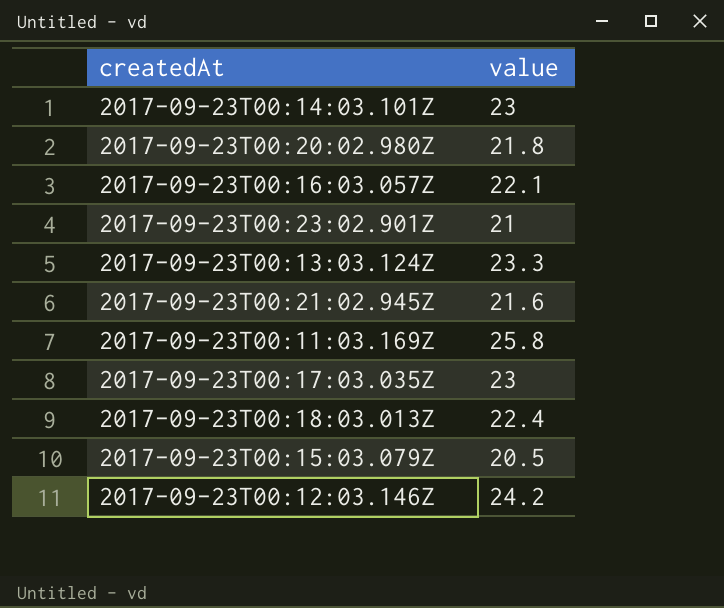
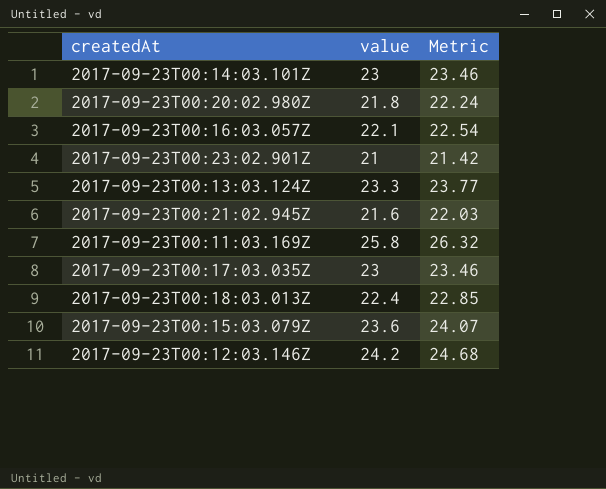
column Metric | formula: none -> [value] * 1.02
2017-09-23T00:15:03.079Z | value: 20.5 -> 23.6

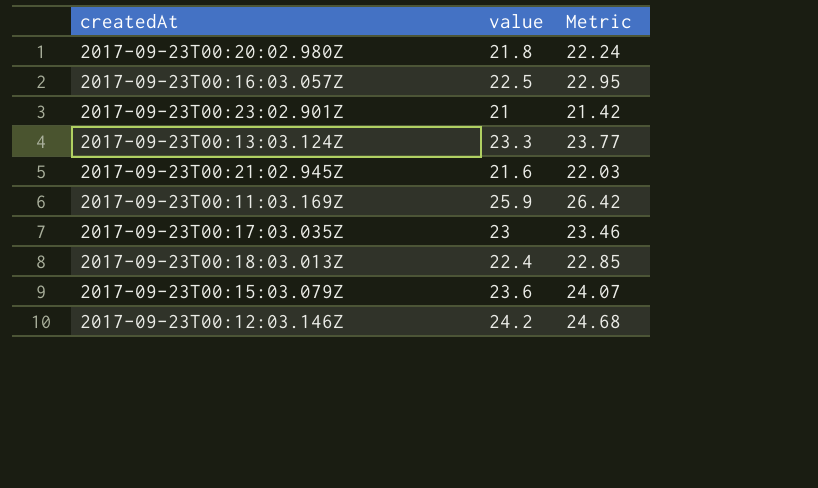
row 2017-09-23T00:14:03.101Z: 23 | 23.46 -> none
2017-09-23T00:16:03.057Z | value: 22.1 -> 22.5
2017-09-23T00:16:03.057Z | Metric: 22.54 -> 22.95
2017-09-23T00:11:03.169Z | value: 25.8 -> 25.9
2017-09-23T00:11:03.169Z | Metric: 26.32 -> 26.42

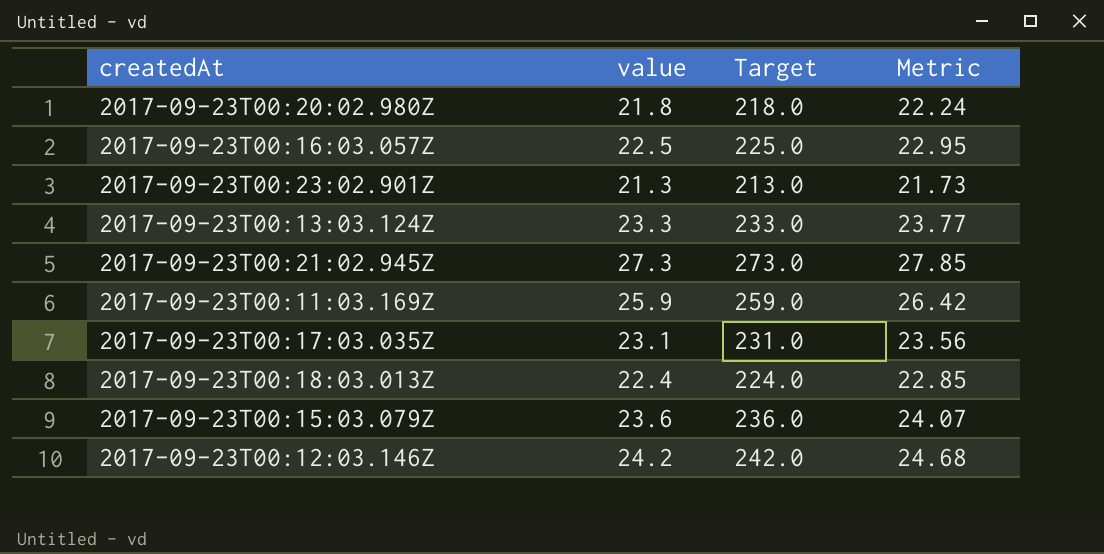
column Target | formula: none -> [value] * 10
2017-09-23T00:23:02.901Z | value: 21 -> 21.3
2017-09-23T00:23:02.901Z | Metric: 21.42 -> 21.73
2017-09-23T00:21:02.945Z | value: 21.6 -> 27.3
2017-09-23T00:21:02.945Z | Metric: 22.03 -> 27.85
2017-09-23T00:17:03.035Z | value: 23 -> 23.1
2017-09-23T00:17:03.035Z | Metric: 23.46 -> 23.56

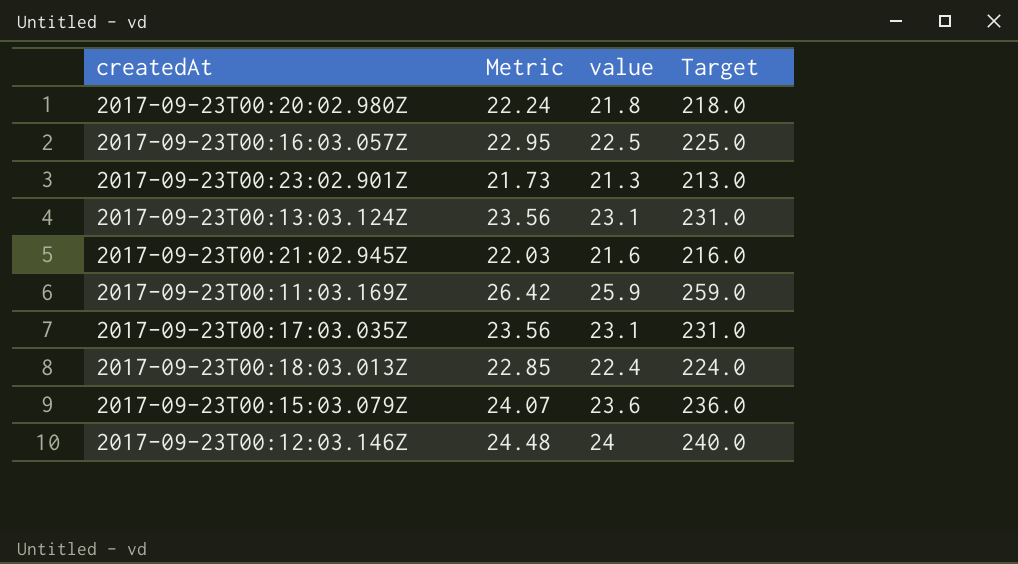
column Metric | position: 4 -> 2
2017-09-23T00:13:03.124Z | Metric: 23.77 -> 23.56
2017-09-23T00:13:03.124Z | value: 23.3 -> 23.1
2017-09-23T00:13:03.124Z | Target: 233.0 -> 231.0
2017-09-23T00:21:02.945Z | Metric: 27.85 -> 22.03
2017-09-23T00:21:02.945Z | value: 27.3 -> 21.6
2017-09-23T00:21:02.945Z | Target: 273.0 -> 216.0
2017-09-23T00:12:03.146Z | Metric: 24.68 -> 24.48
2017-09-23T00:12:03.146Z | value: 24.2 -> 24
2017-09-23T00:12:03.146Z | Target: 242.0 -> 240.0

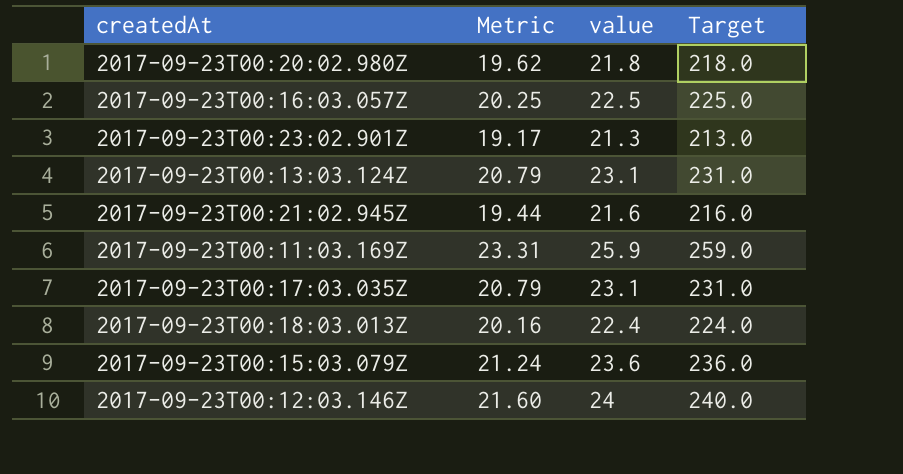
column Metric | formula: [value] * 1.02 -> [value] * 0.9

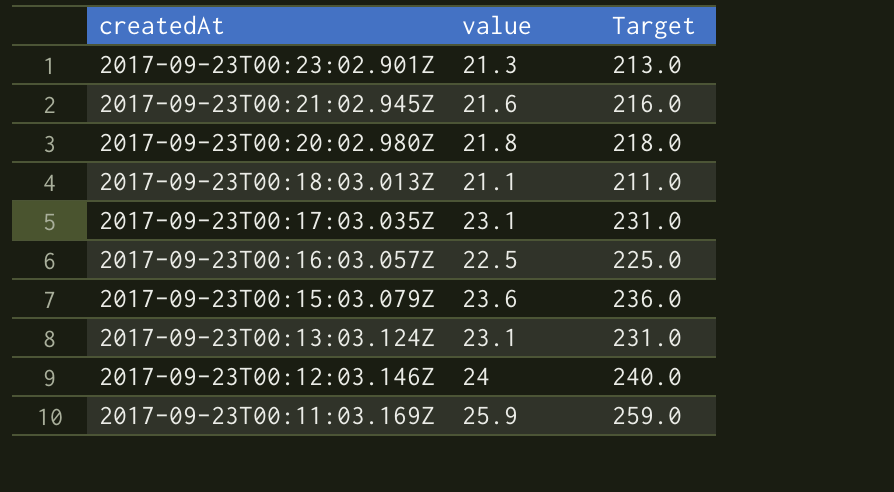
row order: none -> createdAt descending
column Metric | formula: [value] * 0.9 -> none
2017-09-23T00:18:03.013Z | value: 22.4 -> 21.1
2017-09-23T00:18:03.013Z | Target: 224.0 -> 211.0

